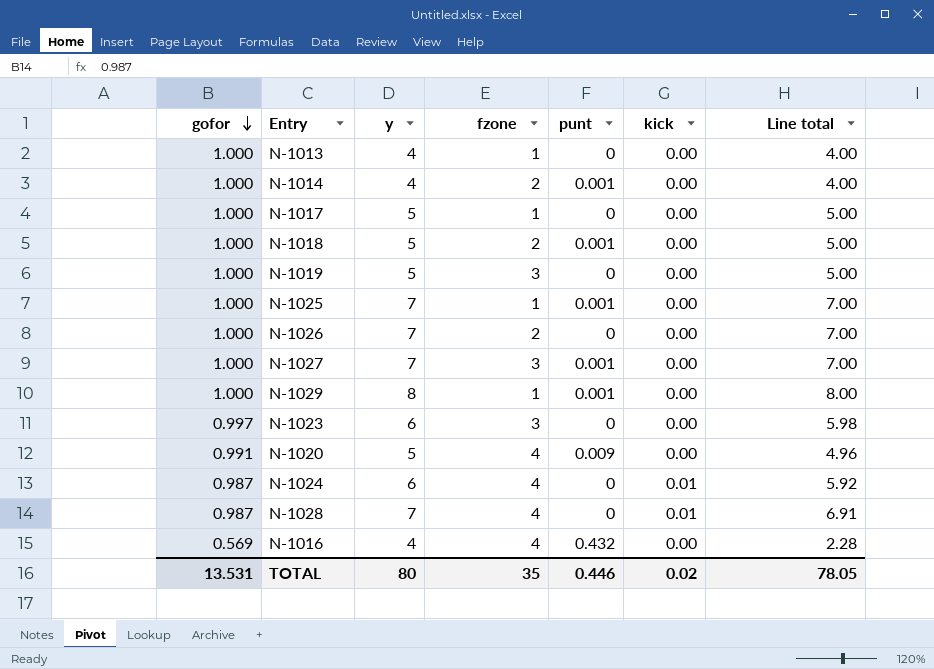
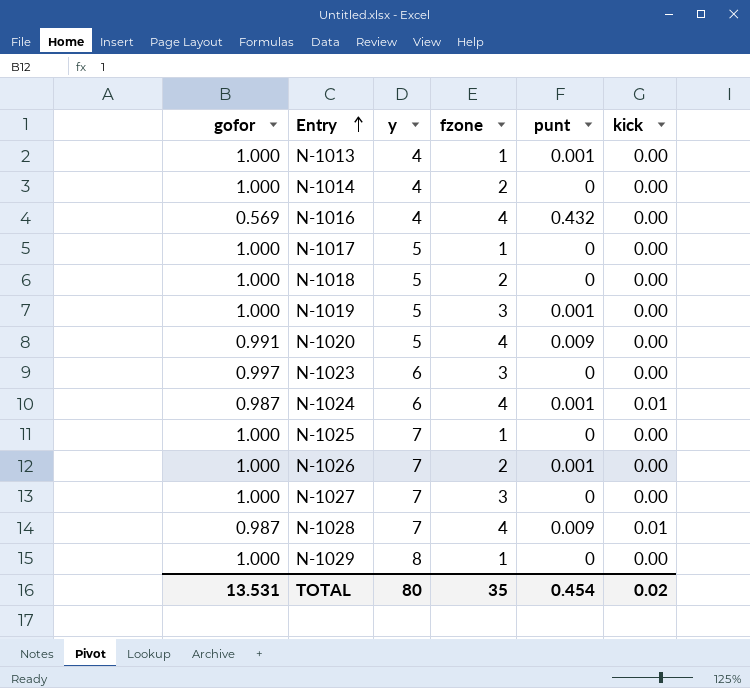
row order: gofor descending -> Entry ascending
column Line total | formula: [gofor] * [y] -> none
N-1013 | punt: 0 -> 0.001
N-1014 | punt: 0.001 -> 0
N-1018 | punt: 0.001 -> 0
N-1019 | punt: 0 -> 0.001
N-1024 | punt: 0 -> 0.001
N-1025 | punt: 0.001 -> 0
N-1026 | punt: 0 -> 0.001
N-1027 | punt: 0.001 -> 0
N-1028 | punt: 0 -> 0.009
N-1029 | punt: 0.001 -> 0
TOTAL | punt: 0.446 -> 0.454

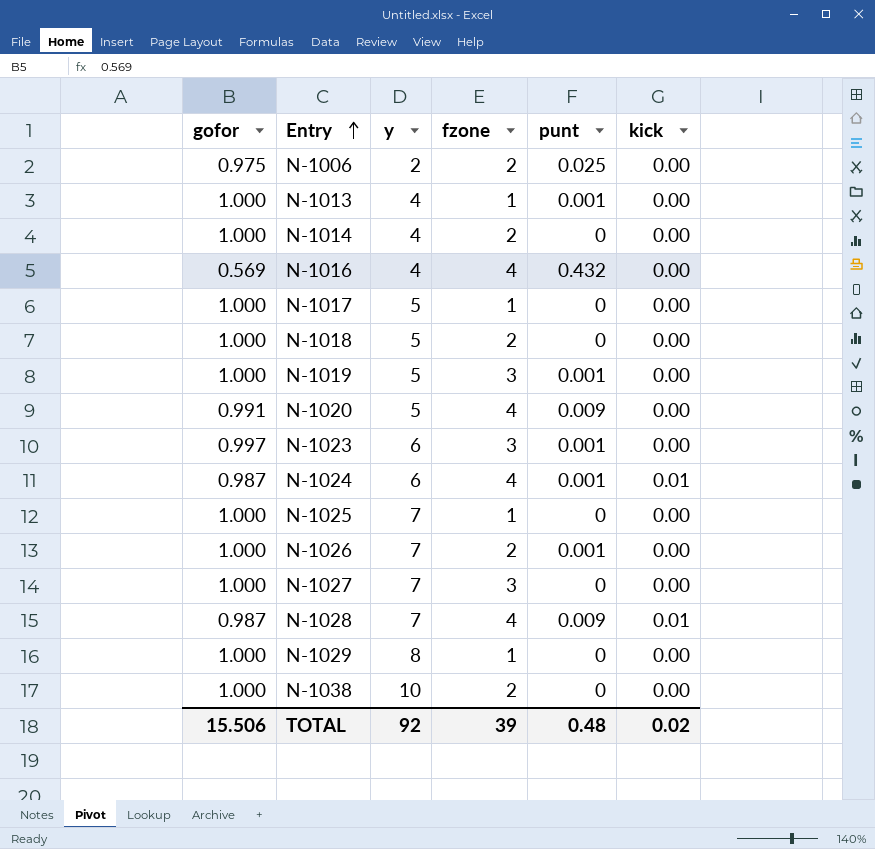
row N-1006: none -> 0.975 | 2 | 2 | 0.025 | 0.00
N-1023 | punt: 0 -> 0.001
row N-1038: none -> 1.000 | 10 | 2 | 0 | 0.00
TOTAL | gofor: 13.531 -> 15.506
TOTAL | y: 80 -> 92
TOTAL | fzone: 35 -> 39
TOTAL | punt: 0.454 -> 0.48

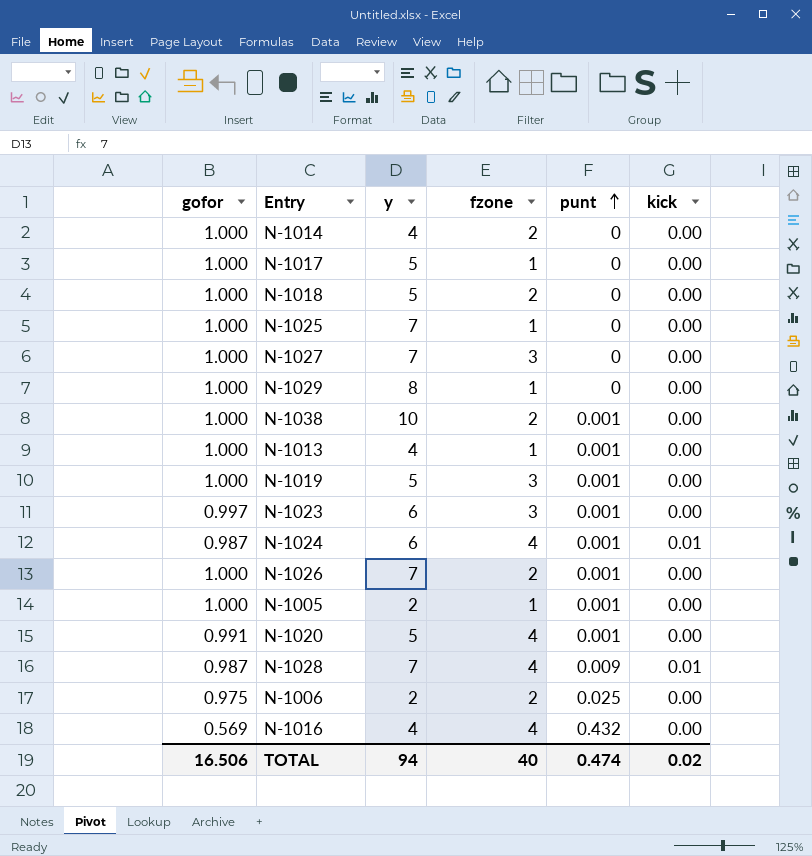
row order: Entry ascending -> punt ascending
N-1038 | punt: 0 -> 0.001
row N-1005: none -> 1.000 | 2 | 1 | 0.001 | 0.00
N-1020 | punt: 0.009 -> 0.001
TOTAL | gofor: 15.506 -> 16.506
TOTAL | y: 92 -> 94
TOTAL | fzone: 39 -> 40
TOTAL | punt: 0.48 -> 0.474

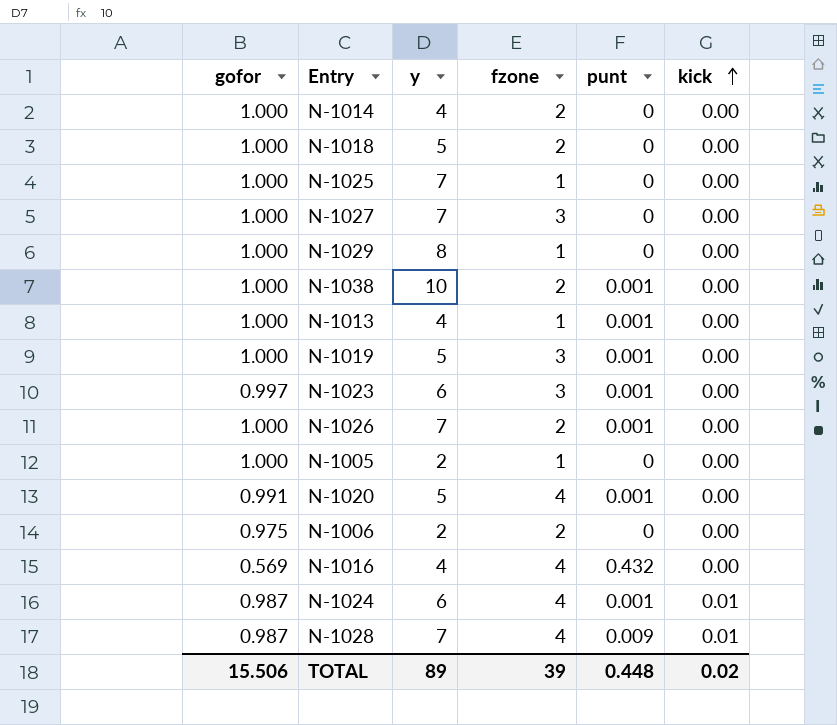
row order: punt ascending -> kick ascending
row N-1017: 1.000 | 5 | 1 | 0 | 0.00 -> none
N-1005 | punt: 0.001 -> 0
N-1006 | punt: 0.025 -> 0
TOTAL | gofor: 16.506 -> 15.506
TOTAL | y: 94 -> 89
TOTAL | fzone: 40 -> 39
TOTAL | punt: 0.474 -> 0.448

